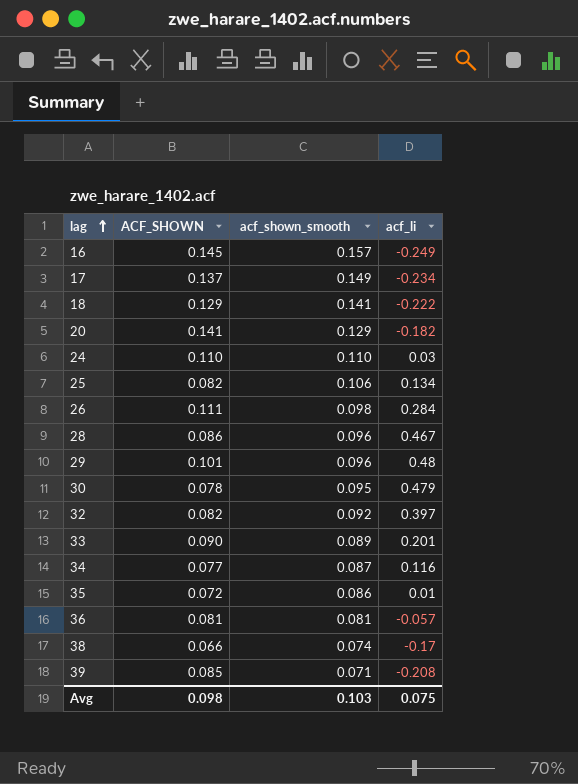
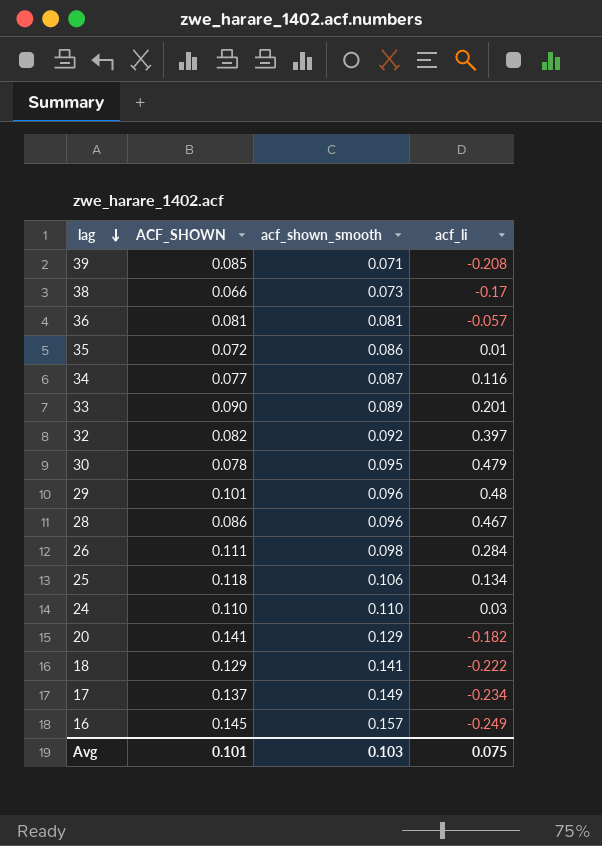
row order: lag ascending -> lag descending
38 | acf_shown_smooth: 0.074 -> 0.073
25 | ACF_SHOWN: 0.082 -> 0.118
Avg | ACF_SHOWN: 0.098 -> 0.101

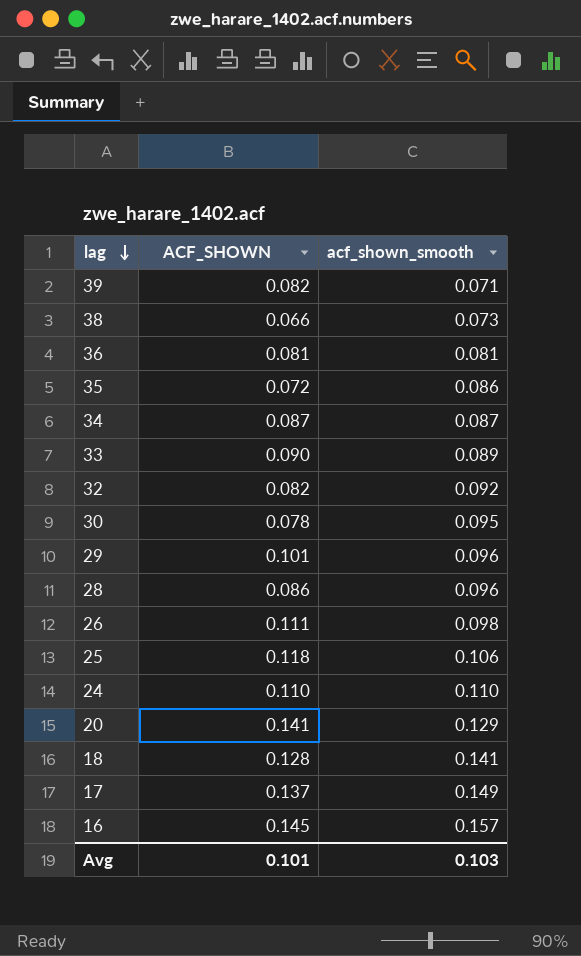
column acf_li | position: 4 -> none
39 | ACF_SHOWN: 0.085 -> 0.082
34 | ACF_SHOWN: 0.077 -> 0.087
18 | ACF_SHOWN: 0.129 -> 0.128

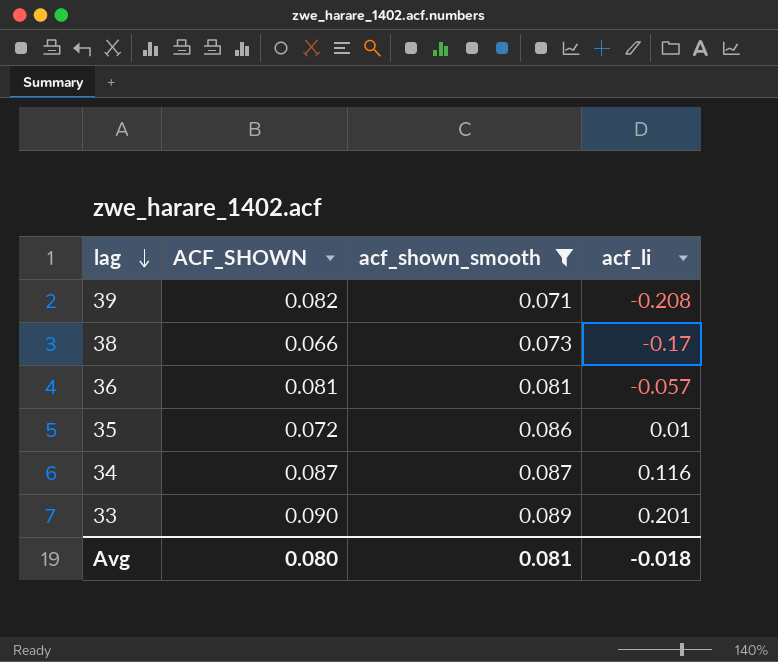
filter: none -> acf_shown_smooth <= 0.089
column acf_li | position: none -> 4
Avg | ACF_SHOWN: 0.101 -> 0.080
Avg | acf_shown_smooth: 0.103 -> 0.081

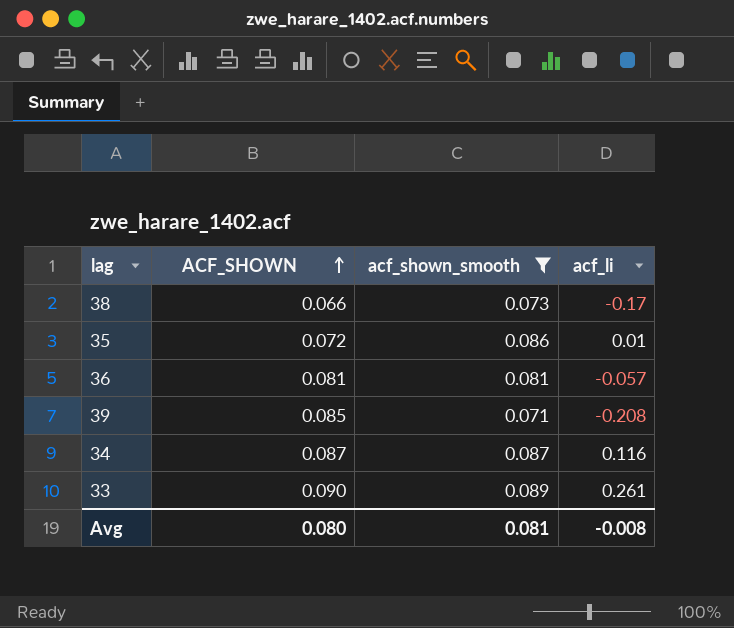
row order: lag descending -> ACF_SHOWN ascending
39 | ACF_SHOWN: 0.082 -> 0.085
33 | acf_li: 0.201 -> 0.261
Avg | acf_li: -0.018 -> -0.008

